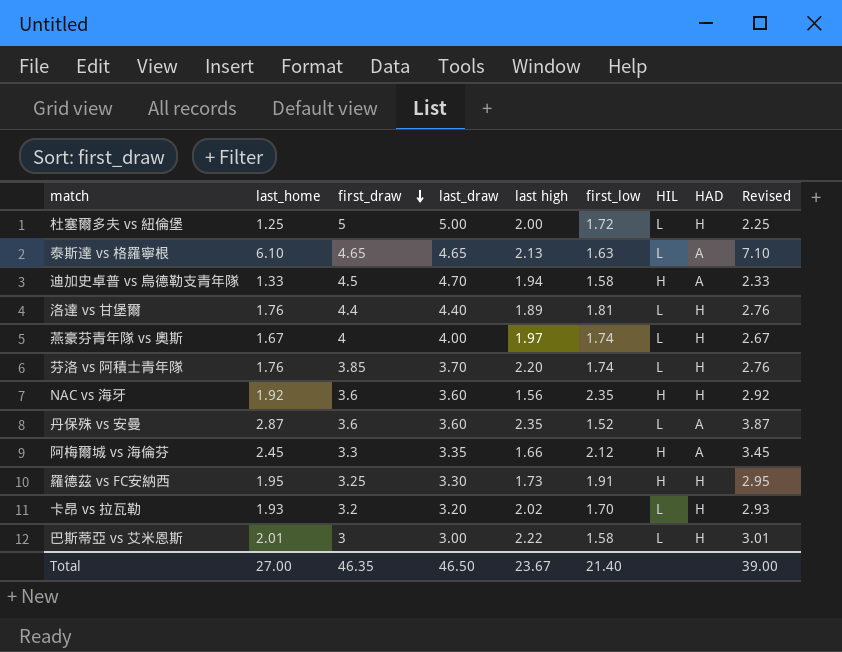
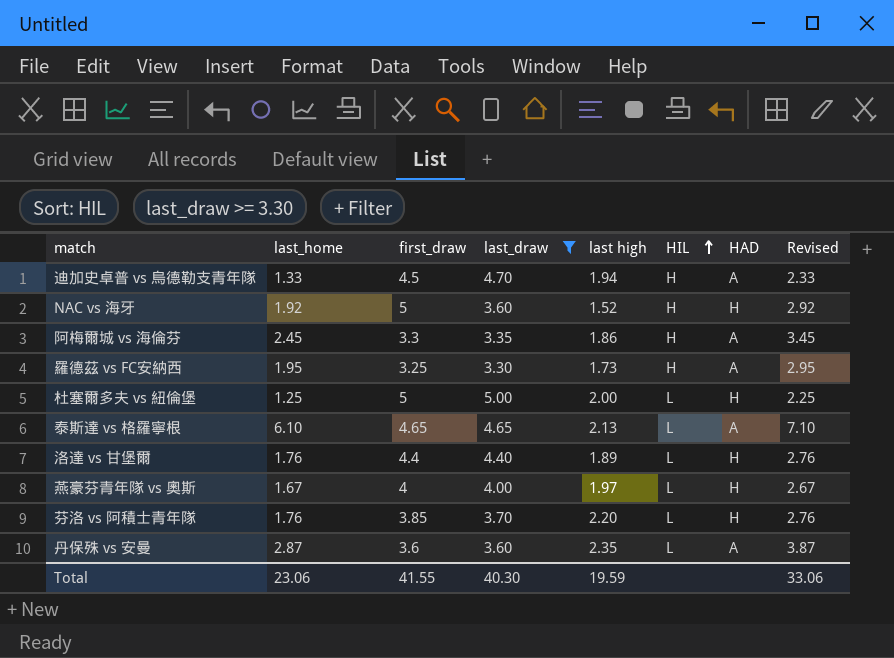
filter: none -> last_draw >= 3.30
row order: first_draw descending -> HIL ascending
column first_low | position: 6 -> none
NAC vs 海牙 | first_draw: 3.6 -> 5
NAC vs 海牙 | last high: 1.56 -> 1.52
阿梅爾城 vs 海倫芬 | last high: 1.66 -> 1.86
羅德茲 vs FC安納西 | HAD: H -> A
Total | last_home: 27.00 -> 23.06
Total | first_draw: 46.35 -> 41.55
Total | last_draw: 46.50 -> 40.30
Total | last high: 23.67 -> 19.59
Total | Revised: 39.00 -> 33.06

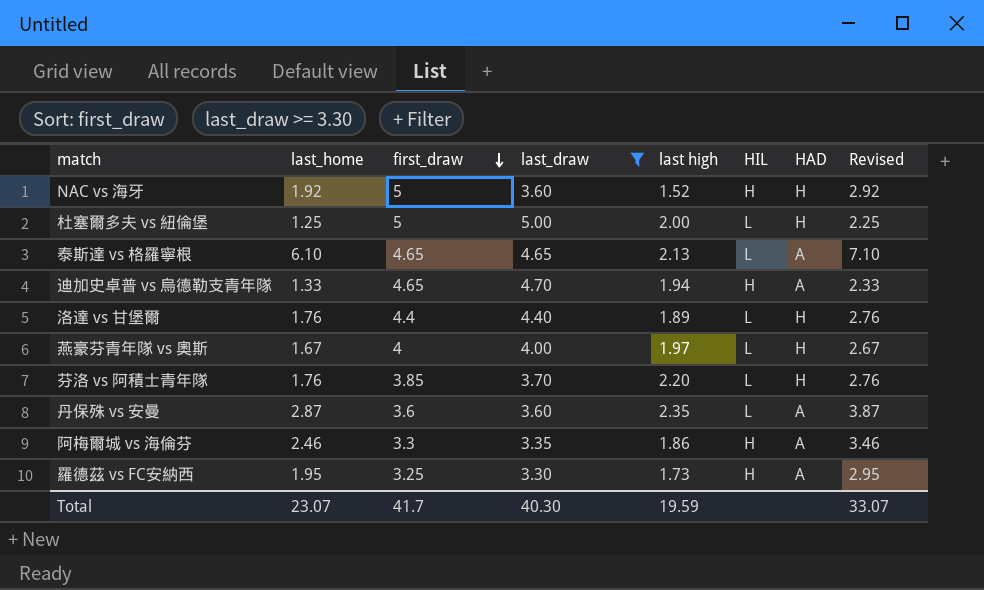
row order: HIL ascending -> first_draw descending
迪加史卓普 vs 烏德勒支青年隊 | first_draw: 4.5 -> 4.65
阿梅爾城 vs 海倫芬 | last_home: 2.45 -> 2.46
阿梅爾城 vs 海倫芬 | Revised: 3.45 -> 3.46
Total | last_home: 23.06 -> 23.07
Total | first_draw: 41.55 -> 41.7
Total | Revised: 33.06 -> 33.07

